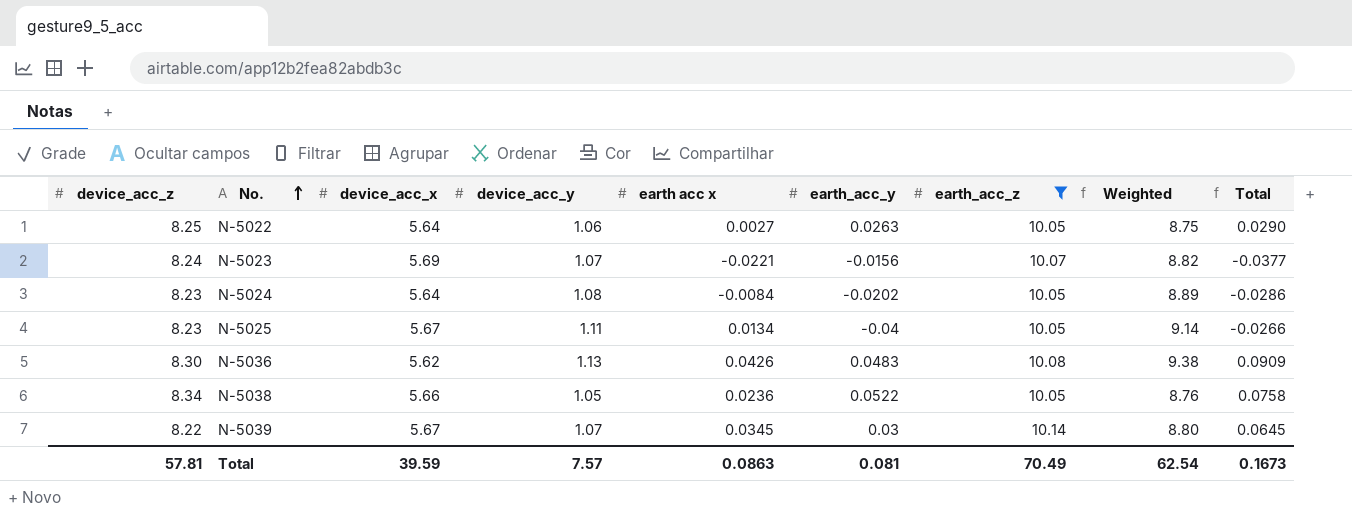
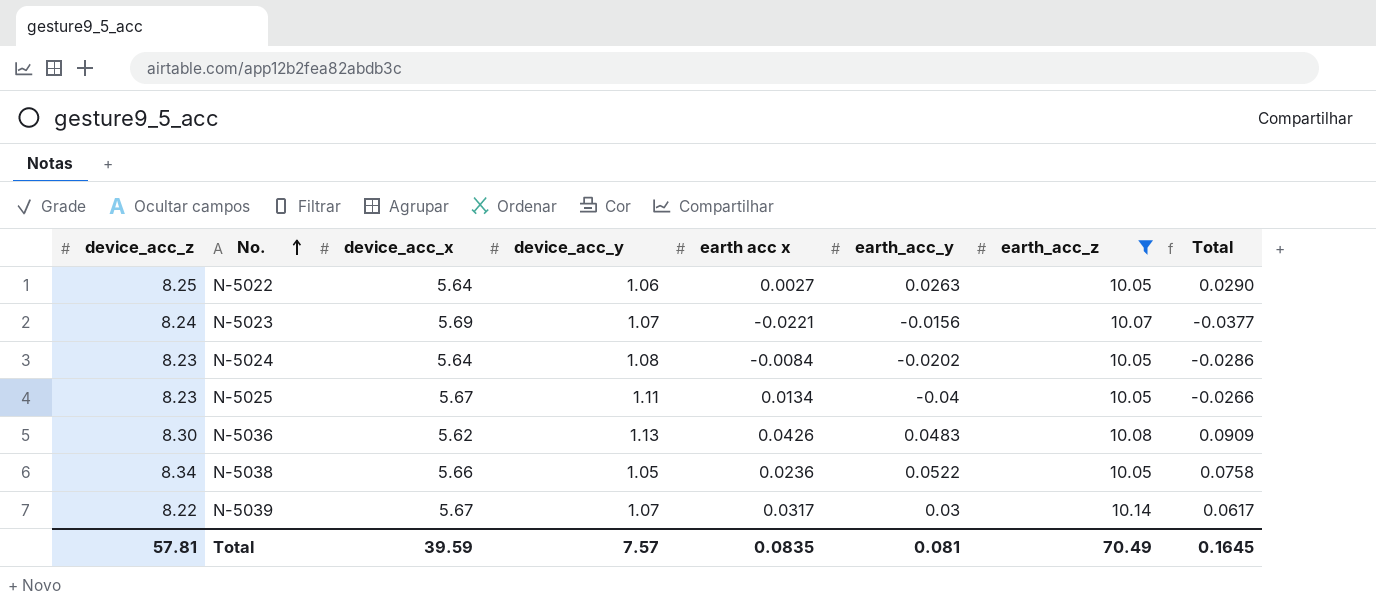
column Weighted | formula: [device_acc_z] * [device_acc_y] -> none
N-5039 | earth acc x: 0.0345 -> 0.0317
N-5039 | Total: 0.0645 -> 0.0617
Total | earth acc x: 0.0863 -> 0.0835
Total | Total: 0.1673 -> 0.1645

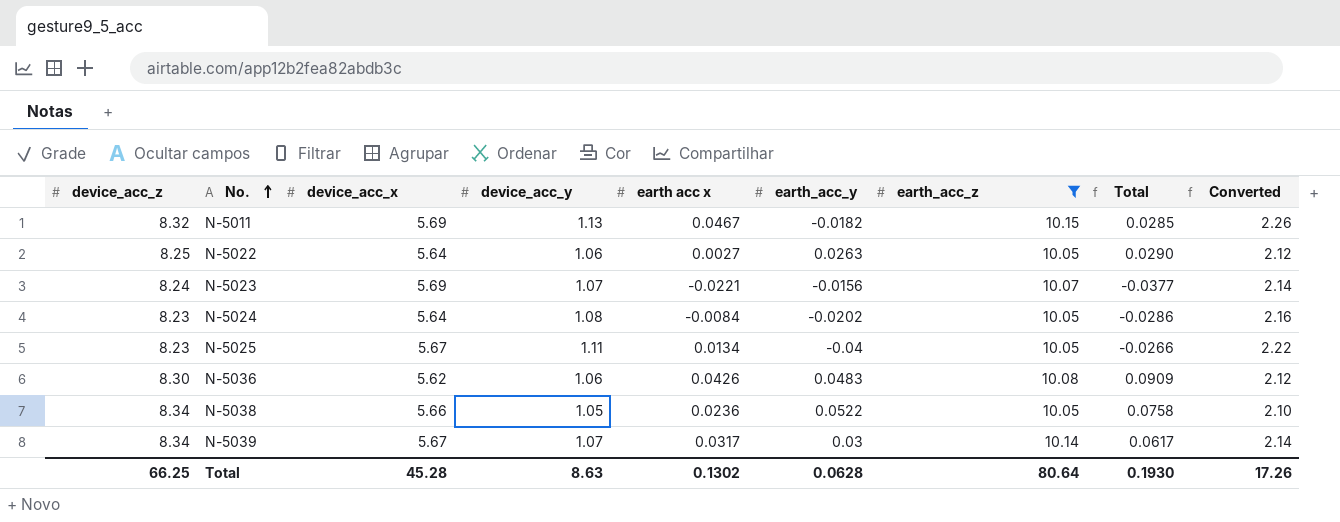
column Converted | formula: none -> [device_acc_y] * 2
row N-5011: none -> 8.32 | 5.69 | 1.13 | 0.0467 | -0.0182 | 10.15 | 0.0285 | 2.26
N-5036 | device_acc_y: 1.13 -> 1.06
N-5039 | device_acc_z: 8.22 -> 8.34
Total | device_acc_z: 57.81 -> 66.25
Total | device_acc_x: 39.59 -> 45.28
Total | device_acc_y: 7.57 -> 8.63
Total | earth acc x: 0.0835 -> 0.1302
Total | earth_acc_y: 0.081 -> 0.0628
Total | earth_acc_z: 70.49 -> 80.64
Total | Total: 0.1645 -> 0.1930

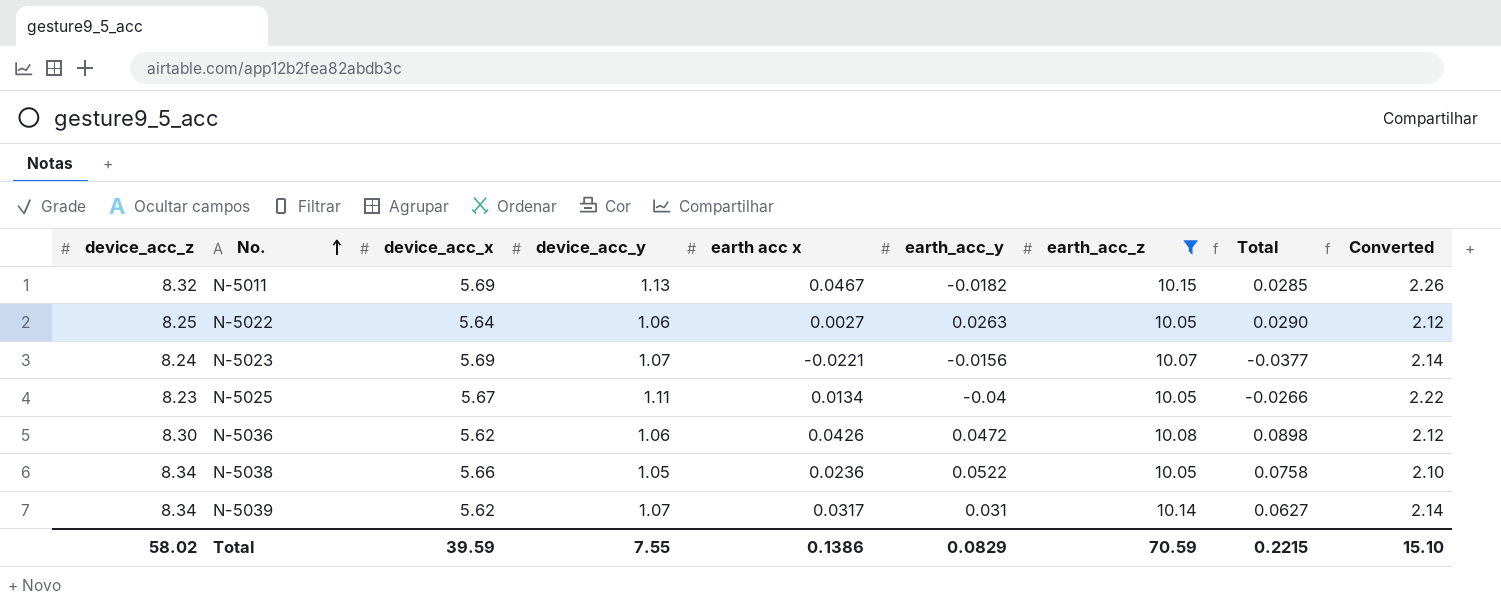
row N-5024: 8.23 | 5.64 | 1.08 | -0.0084 | -0.0202 | 10.05 | -0.0286 | 2.16 -> none
N-5036 | earth_acc_y: 0.0483 -> 0.0472
N-5036 | Total: 0.0909 -> 0.0898
N-5039 | device_acc_x: 5.67 -> 5.62
N-5039 | earth_acc_y: 0.03 -> 0.031
N-5039 | Total: 0.0617 -> 0.0627
Total | device_acc_z: 66.25 -> 58.02
Total | device_acc_x: 45.28 -> 39.59
Total | device_acc_y: 8.63 -> 7.55
Total | earth acc x: 0.1302 -> 0.1386
Total | earth_acc_y: 0.0628 -> 0.0829
Total | earth_acc_z: 80.64 -> 70.59
Total | Total: 0.1930 -> 0.2215
Total | Converted: 17.26 -> 15.10

